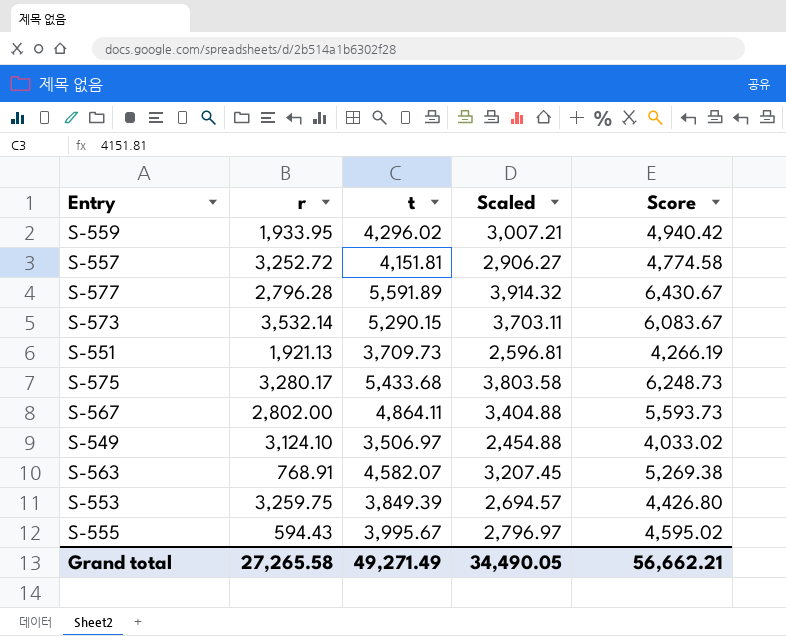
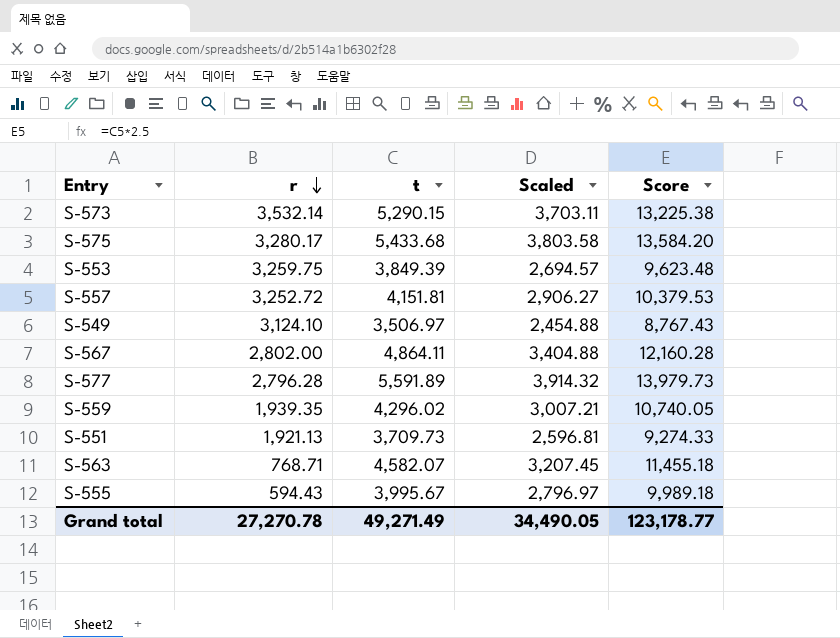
row order: none -> r descending
column Score | formula: [t] * 1.15 -> [t] * 2.5
S-559 | r: 1,933.95 -> 1,939.35
S-563 | r: 768.91 -> 768.71
Grand total | r: 27,265.58 -> 27,270.78
Grand total | Score: 56,662.21 -> 123,178.77

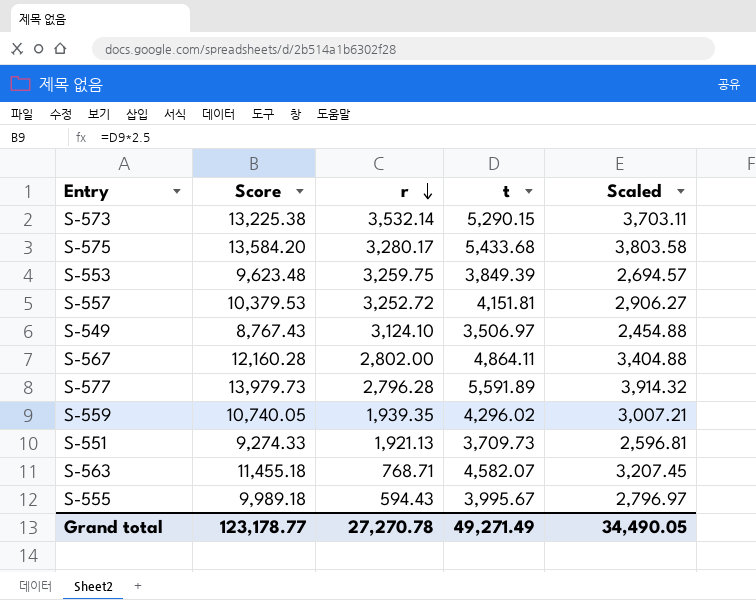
column Score | position: 5 -> 2

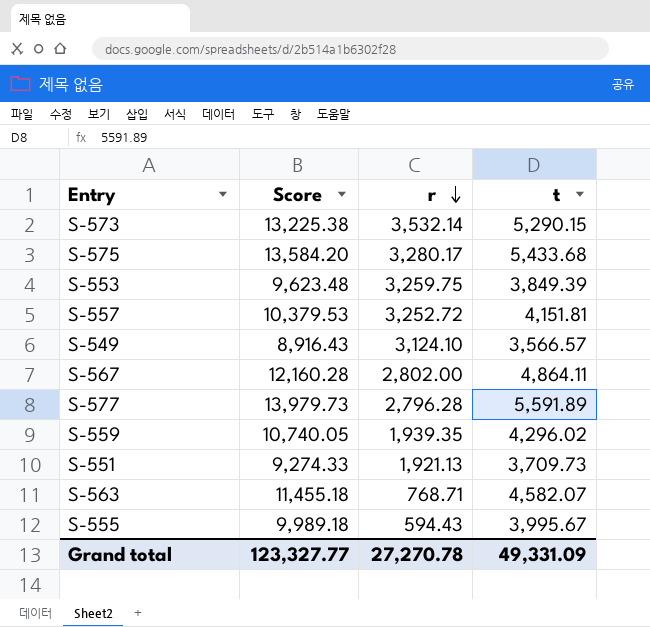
column Scaled | formula: [t] * 0.7 -> none
S-549 | Score: 8,767.43 -> 8,916.43
S-549 | t: 3,506.97 -> 3,566.57
Grand total | Score: 123,178.77 -> 123,327.77
Grand total | t: 49,271.49 -> 49,331.09

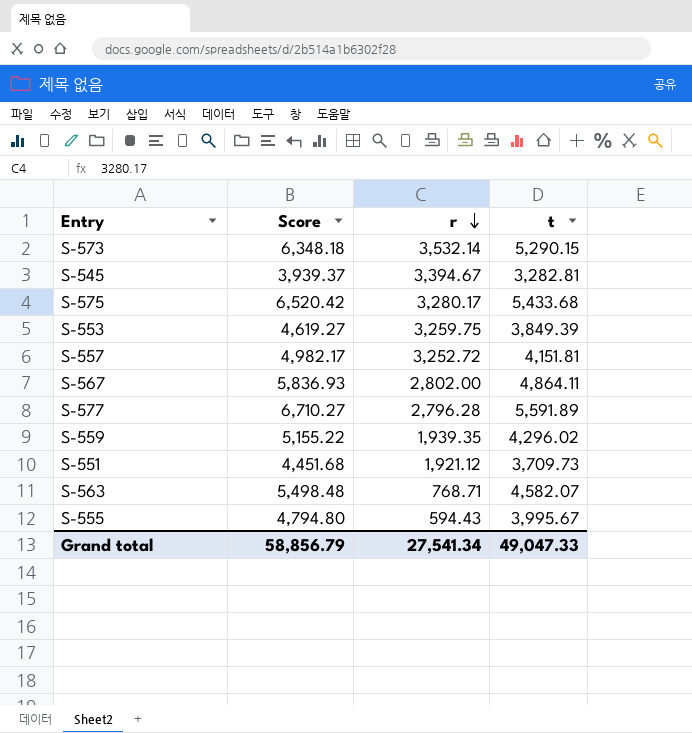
column Score | formula: [t] * 2.5 -> [t] * 1.2
row S-549: 8,916.43 | 3,124.10 | 3,566.57 -> none
row S-545: none -> 3,939.37 | 3,394.67 | 3,282.81
S-551 | r: 1,921.13 -> 1,921.12
Grand total | Score: 123,327.77 -> 58,856.79
Grand total | r: 27,270.78 -> 27,541.34
Grand total | t: 49,331.09 -> 49,047.33

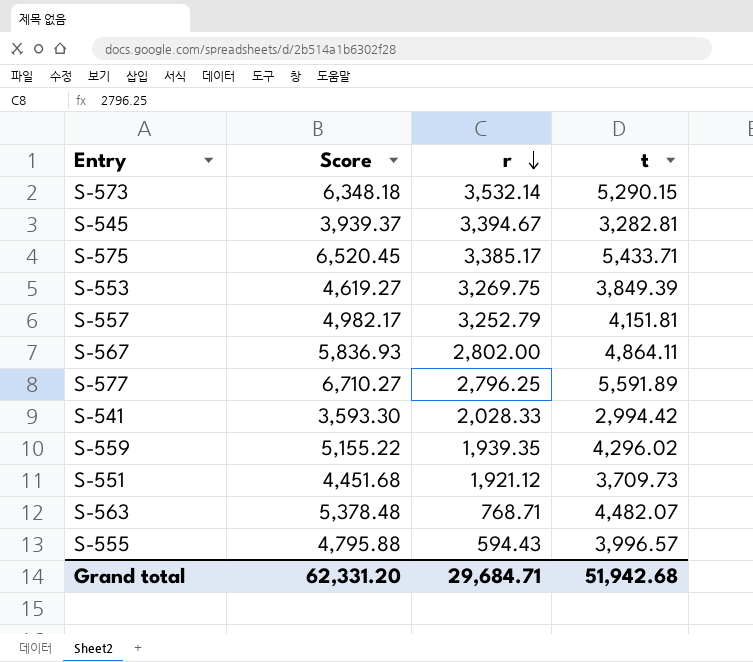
S-575 | Score: 6,520.42 -> 6,520.45
S-575 | r: 3,280.17 -> 3,385.17
S-575 | t: 5,433.68 -> 5,433.71
S-553 | r: 3,259.75 -> 3,269.75
S-557 | r: 3,252.72 -> 3,252.79
S-577 | r: 2,796.28 -> 2,796.25
row S-541: none -> 3,593.30 | 2,028.33 | 2,994.42
S-563 | Score: 5,498.48 -> 5,378.48
S-563 | t: 4,582.07 -> 4,482.07
S-555 | Score: 4,794.80 -> 4,795.88
S-555 | t: 3,995.67 -> 3,996.57
Grand total | Score: 58,856.79 -> 62,331.20
Grand total | r: 27,541.34 -> 29,684.71
Grand total | t: 49,047.33 -> 51,942.68

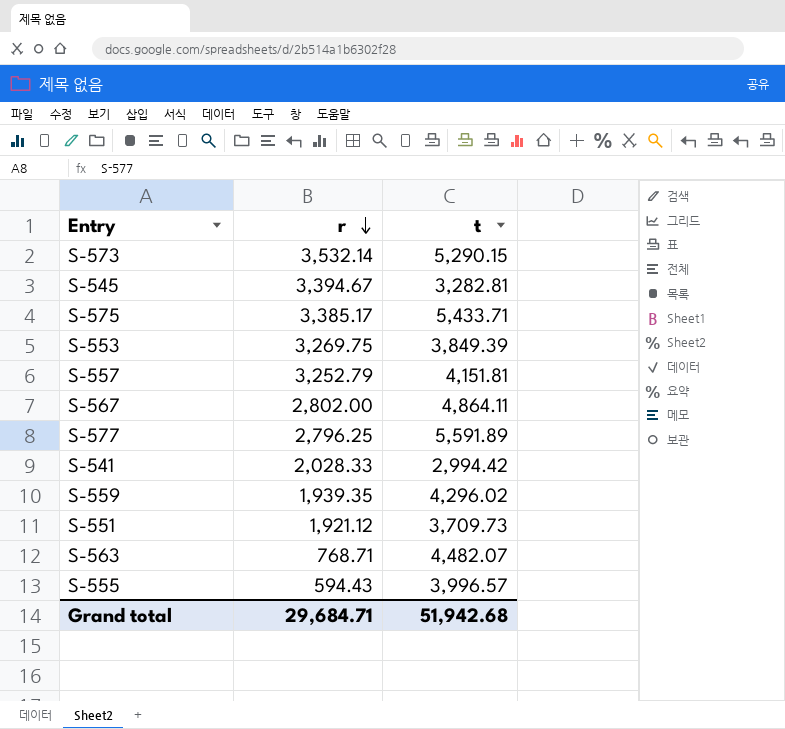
column Score | formula: [t] * 1.2 -> none

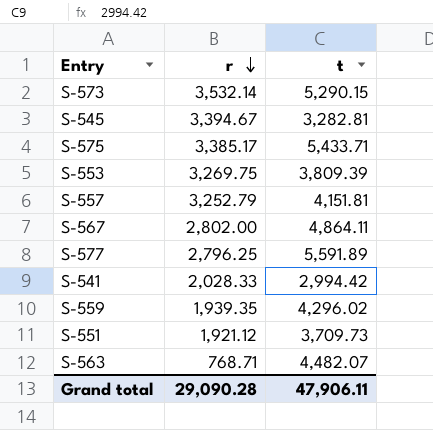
row S-555: 594.43 | 3,996.57 -> none
S-553 | t: 3,849.39 -> 3,809.39
Grand total | r: 29,684.71 -> 29,090.28
Grand total | t: 51,942.68 -> 47,906.11

